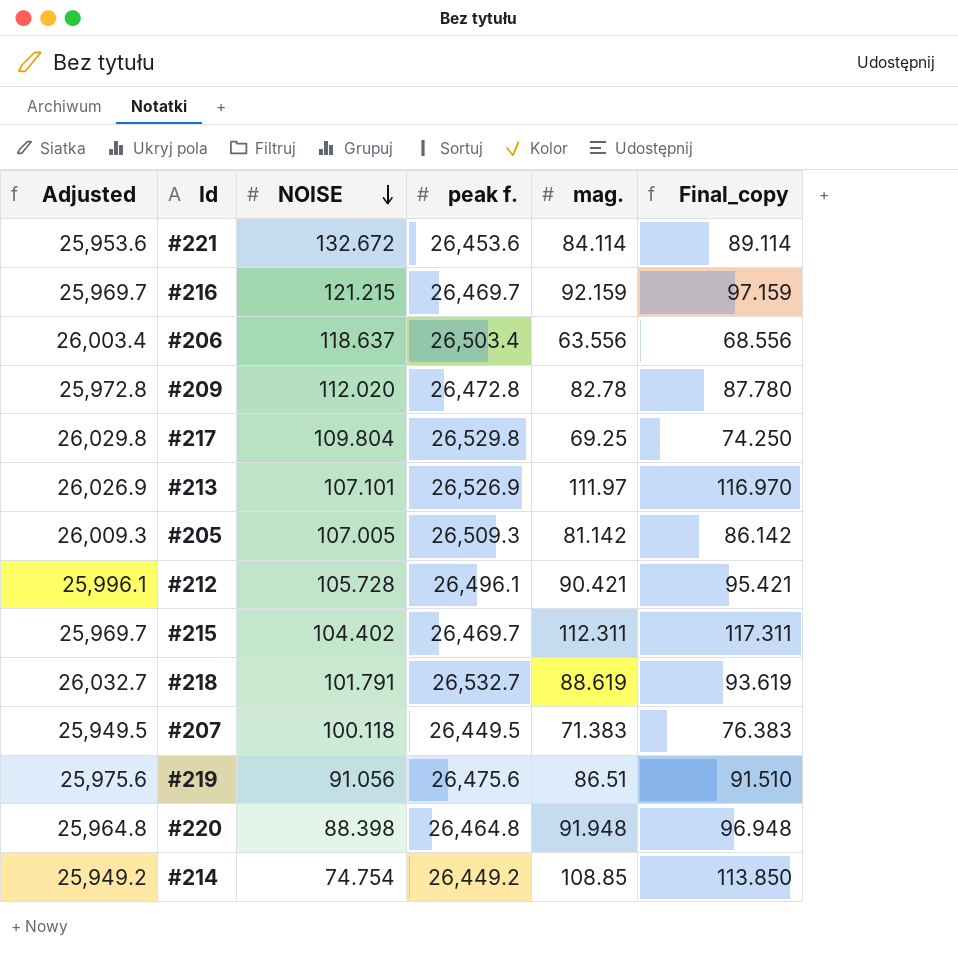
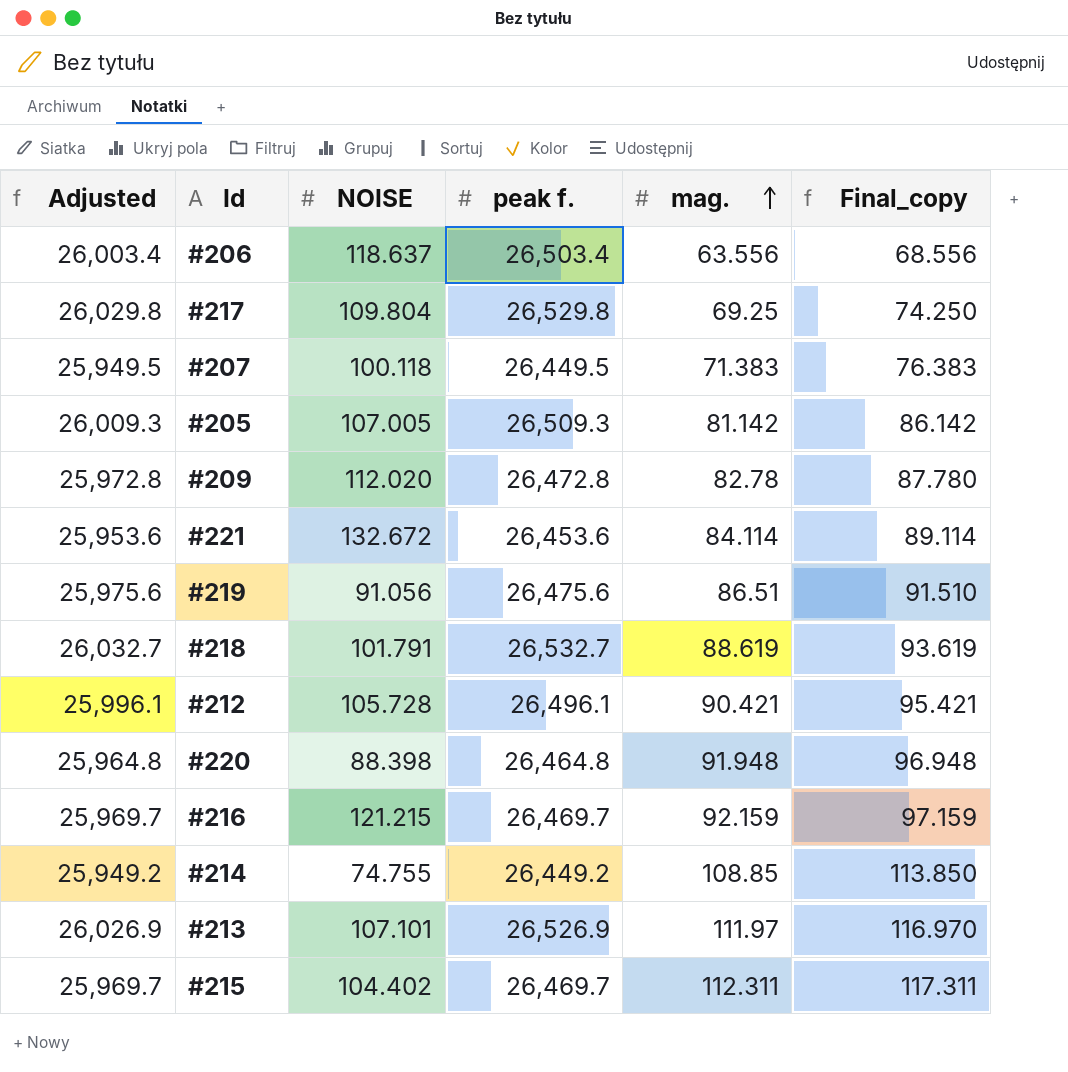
row order: NOISE descending -> mag. ascending
#214 | NOISE: 74.754 -> 74.755

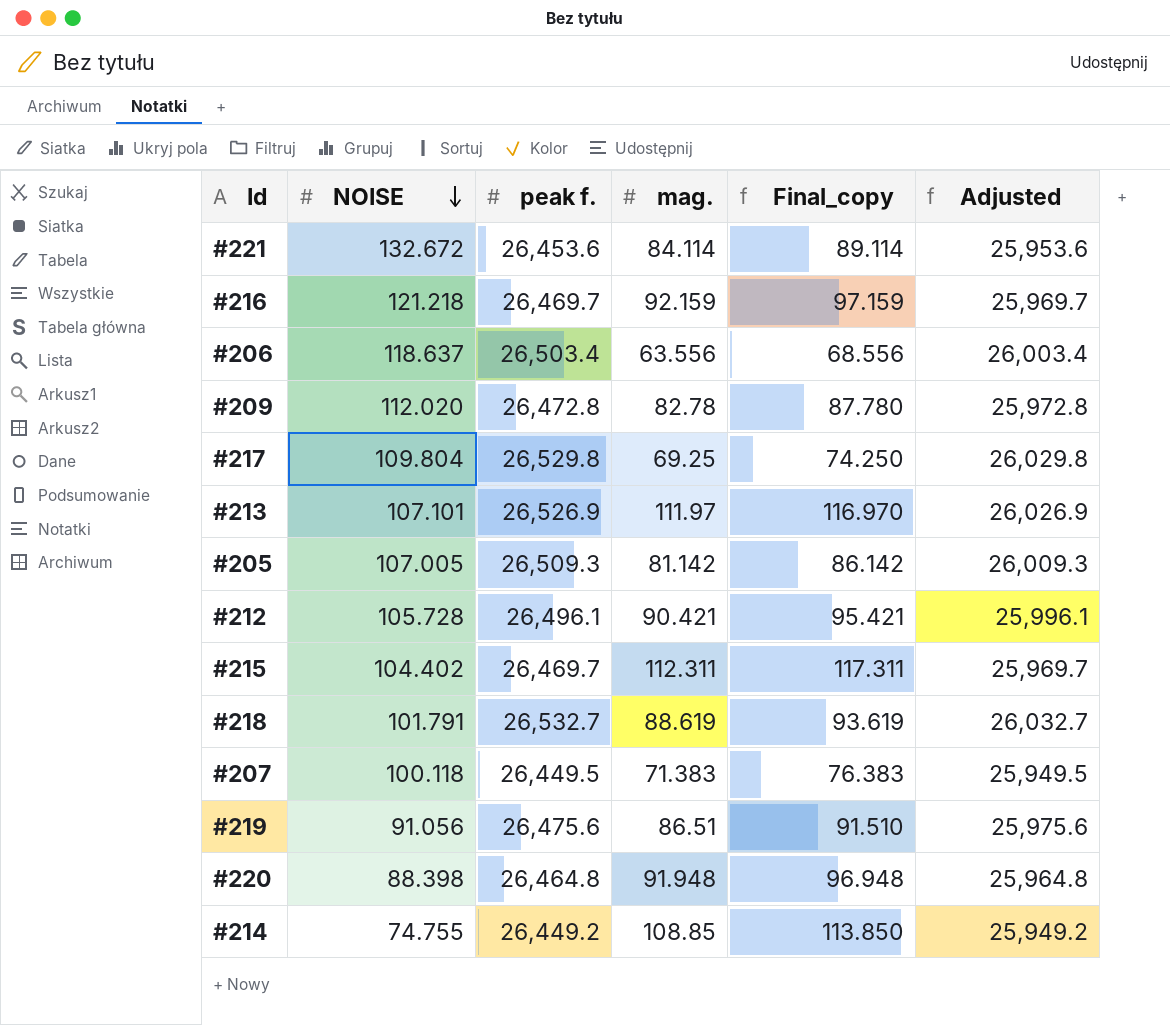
row order: mag. ascending -> NOISE descending
column Adjusted | position: 1 -> 6
#216 | NOISE: 121.215 -> 121.218

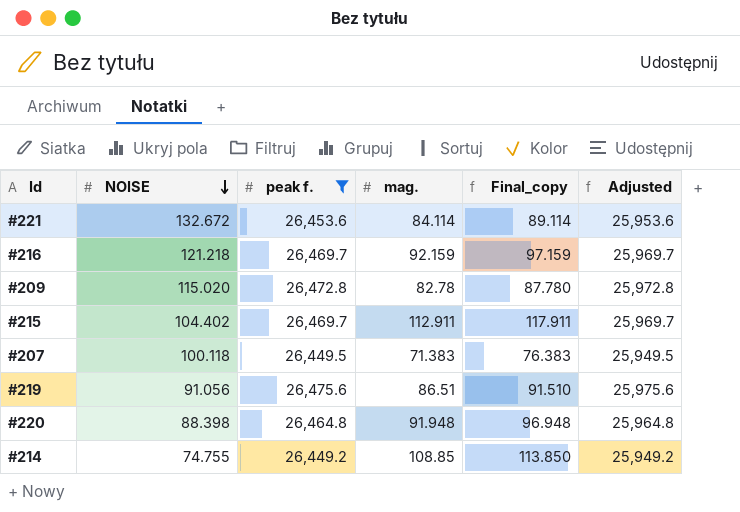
filter: none -> peak f. <= 26,475.6
#209 | NOISE: 112.020 -> 115.020
#215 | mag.: 112.311 -> 112.911
#215 | Final_copy: 117.311 -> 117.911

